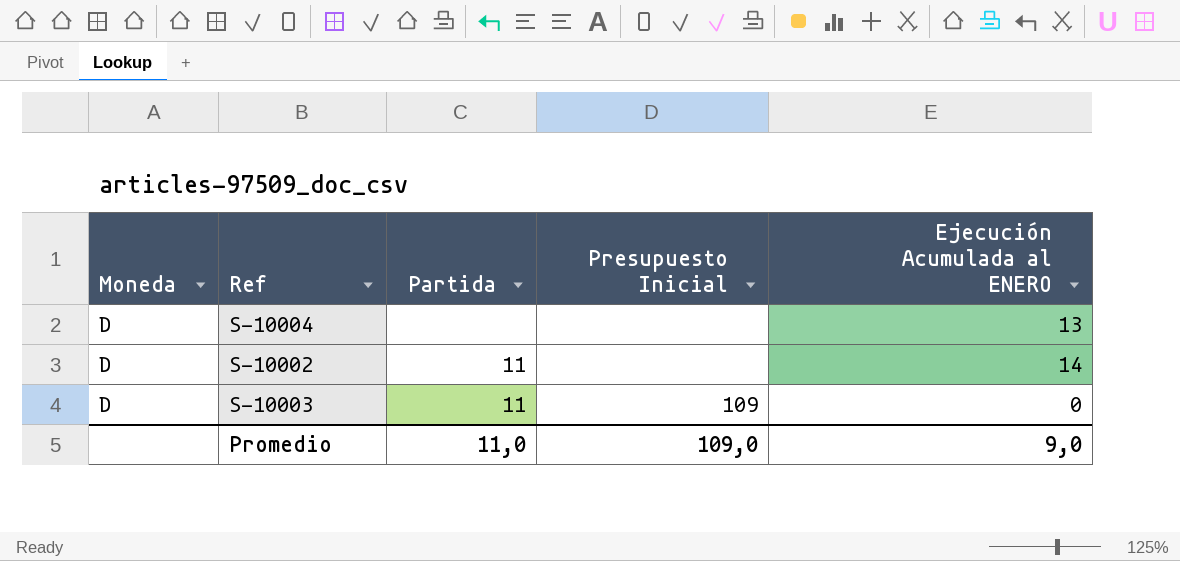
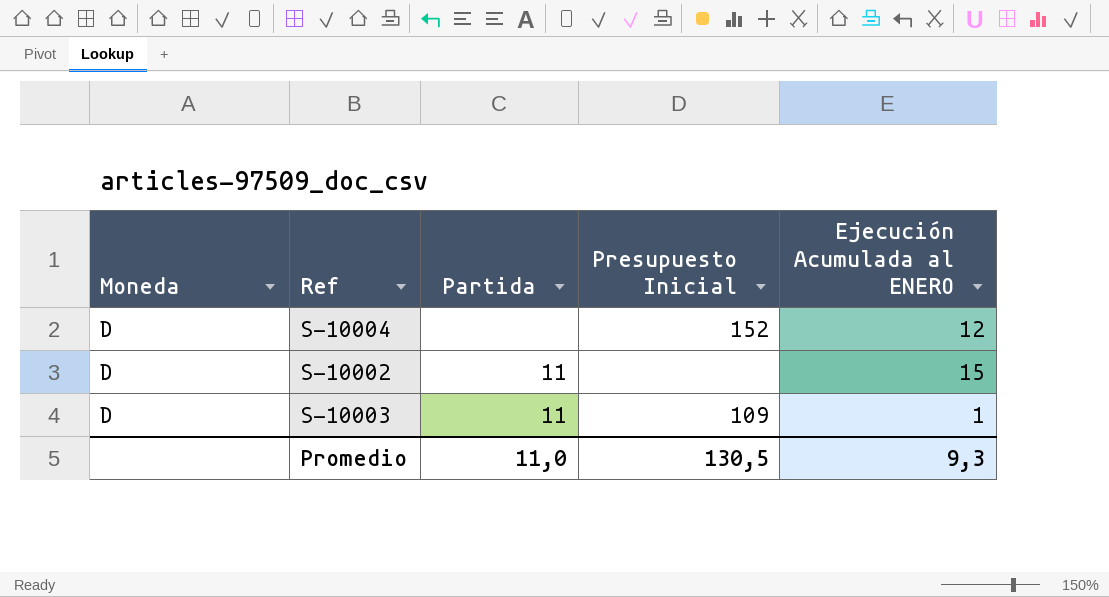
S-10004 | Presupuesto Inicial: none -> 152
S-10004 | Ejecución Acumulada al ENERO: 13 -> 12
S-10002 | Ejecución Acumulada al ENERO: 14 -> 15
S-10003 | Ejecución Acumulada al ENERO: 0 -> 1
Promedio | Presupuesto Inicial: 109,0 -> 130,5
Promedio | Ejecución Acumulada al ENERO: 9,0 -> 9,3

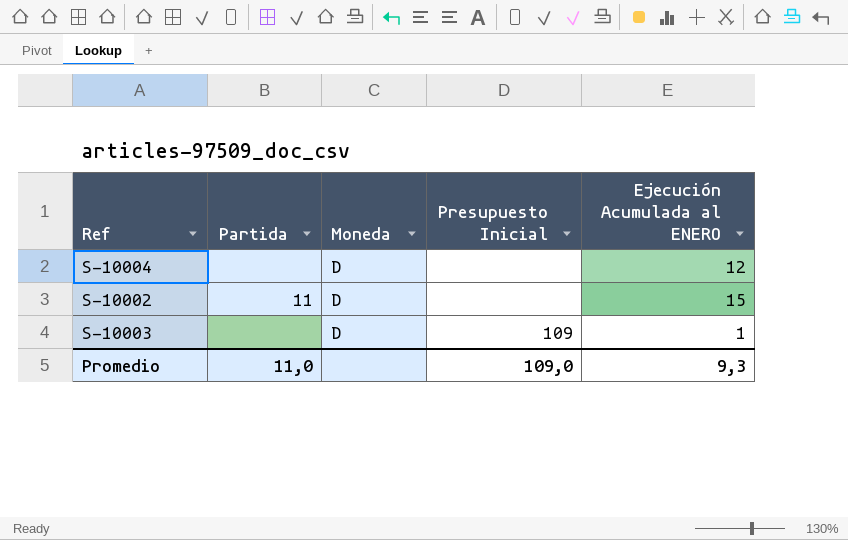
column Moneda | position: 1 -> 3
S-10004 | Presupuesto Inicial: 152 -> none
S-10003 | Partida: 11 -> none
Promedio | Presupuesto Inicial: 130,5 -> 109,0

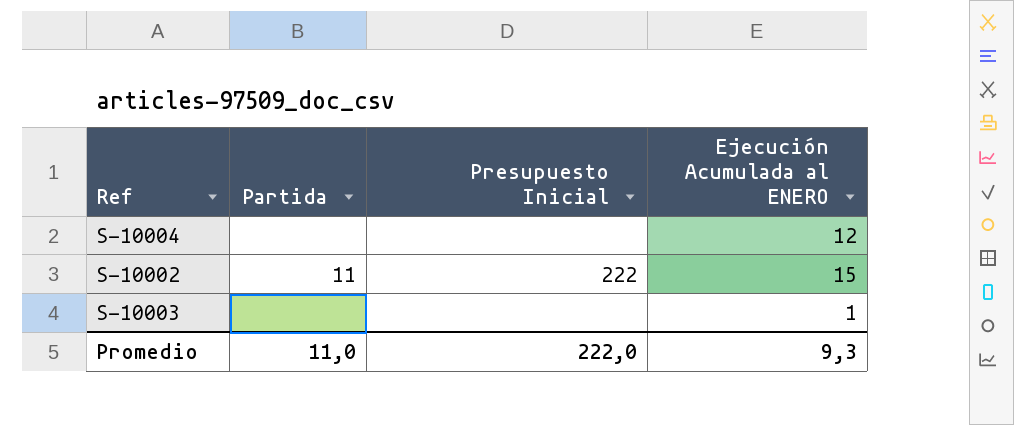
column Moneda | position: 3 -> none
S-10002 | Presupuesto Inicial: none -> 222
S-10003 | Presupuesto Inicial: 109 -> none
Promedio | Presupuesto Inicial: 109,0 -> 222,0

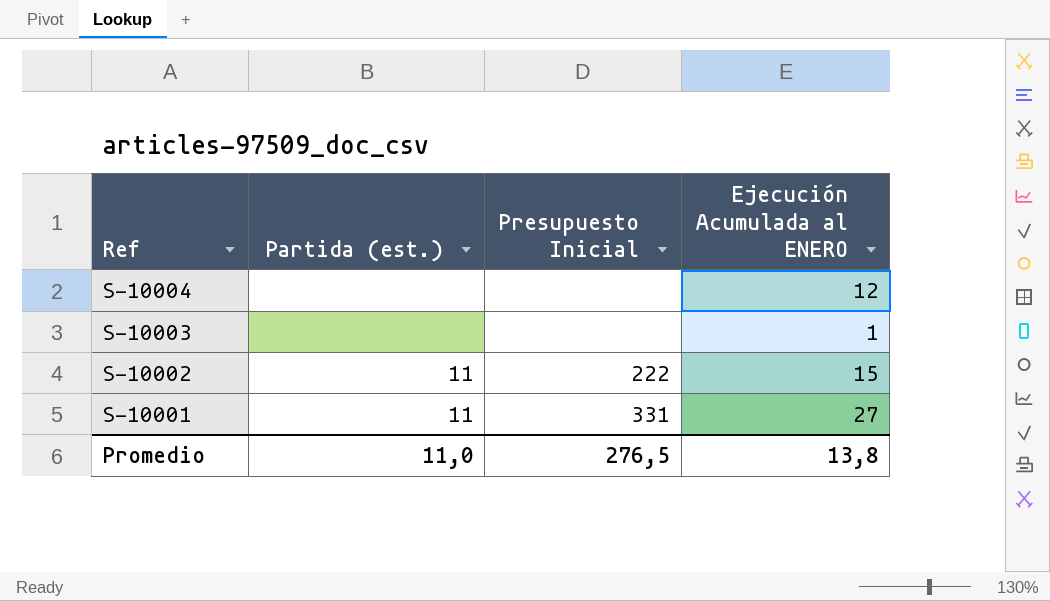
row order: none -> Ref descending
column name: Partida -> Partida (est.)
row S-10001: none -> 11 | 331 | 27
Promedio | Presupuesto Inicial: 222,0 -> 276,5
Promedio | Ejecución Acumulada al ENERO: 9,3 -> 13,8

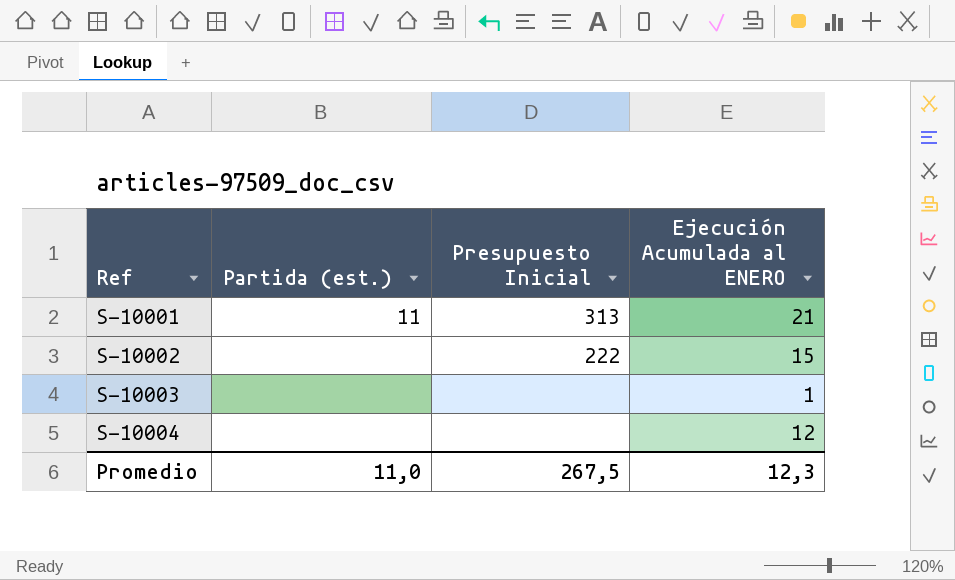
row order: Ref descending -> Ref ascending
S-10001 | Presupuesto Inicial: 331 -> 313
S-10001 | Ejecución Acumulada al ENERO: 27 -> 21
S-10002 | Partida (est.): 11 -> none
Promedio | Presupuesto Inicial: 276,5 -> 267,5
Promedio | Ejecución Acumulada al ENERO: 13,8 -> 12,3

